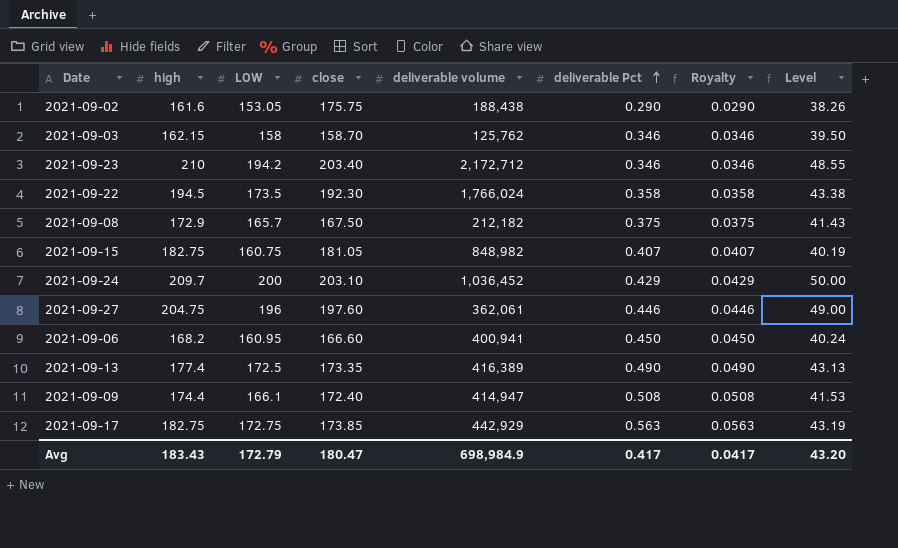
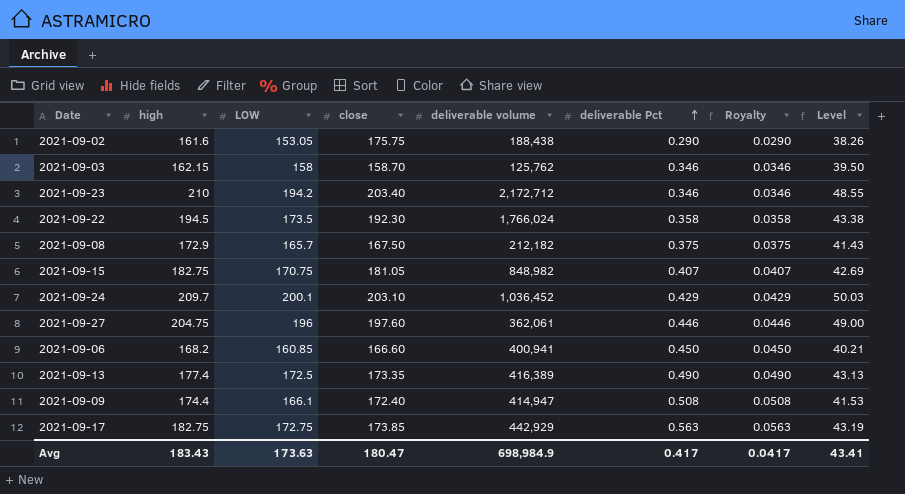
2021-09-15 | LOW: 160.75 -> 170.75
2021-09-15 | Level: 40.19 -> 42.69
2021-09-24 | LOW: 200 -> 200.1
2021-09-24 | Level: 50.00 -> 50.03
2021-09-06 | LOW: 160.95 -> 160.85
2021-09-06 | Level: 40.24 -> 40.21
Avg | LOW: 172.79 -> 173.63
Avg | Level: 43.20 -> 43.41

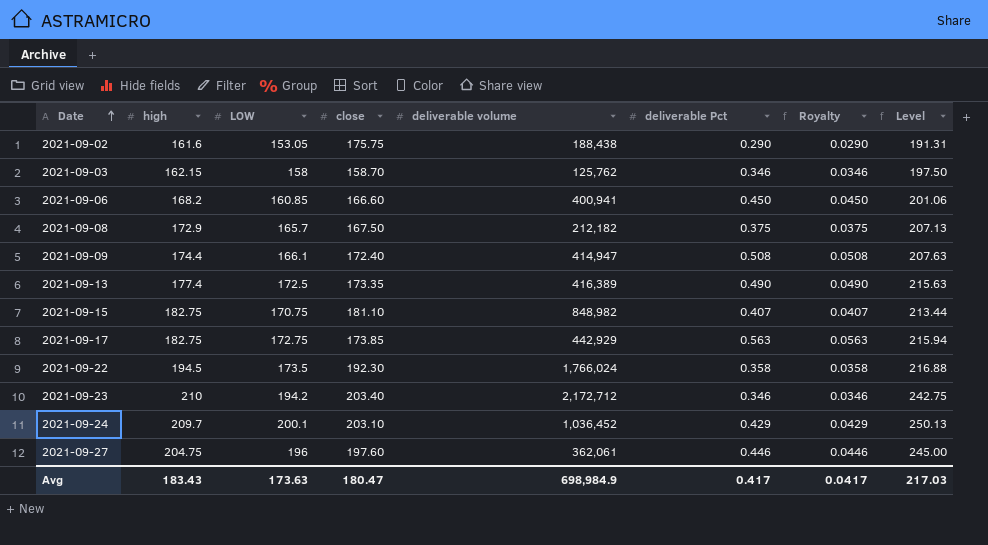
row order: deliverable Pct ascending -> Date ascending
column Level | formula: [LOW] * 0.25 -> [LOW] * 1.25
2021-09-15 | close: 181.05 -> 181.10
Avg | Level: 43.41 -> 217.03

